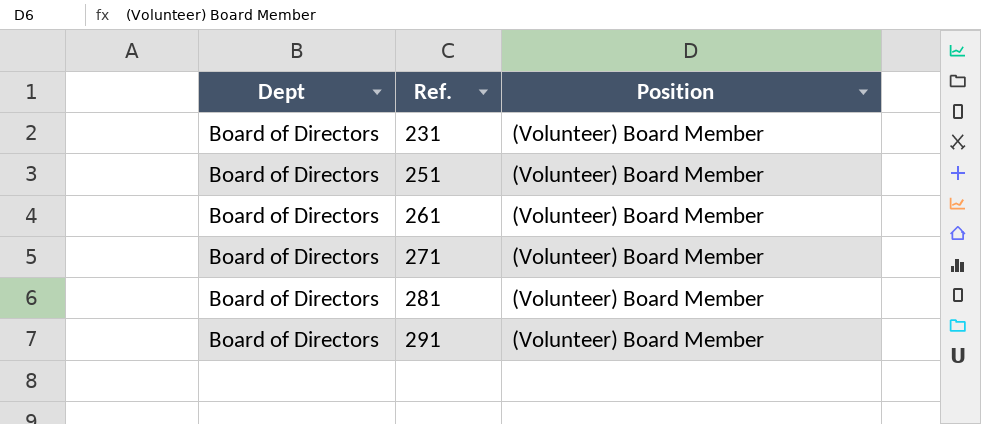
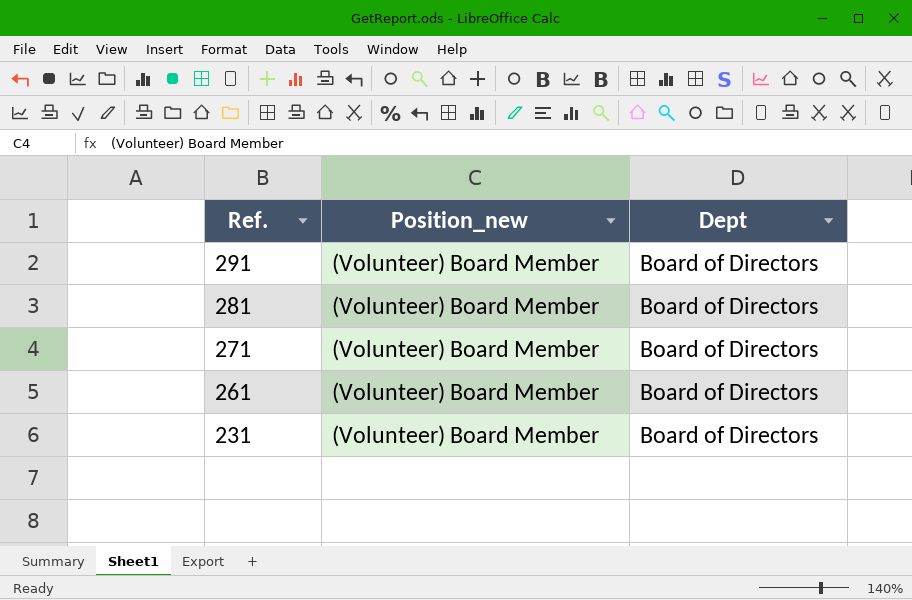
row order: Ref. ascending -> Ref. descending
column name: Position -> Position_new
column Dept | position: 1 -> 3
row 251: Board of Directors | (Volunteer) Board Member -> none

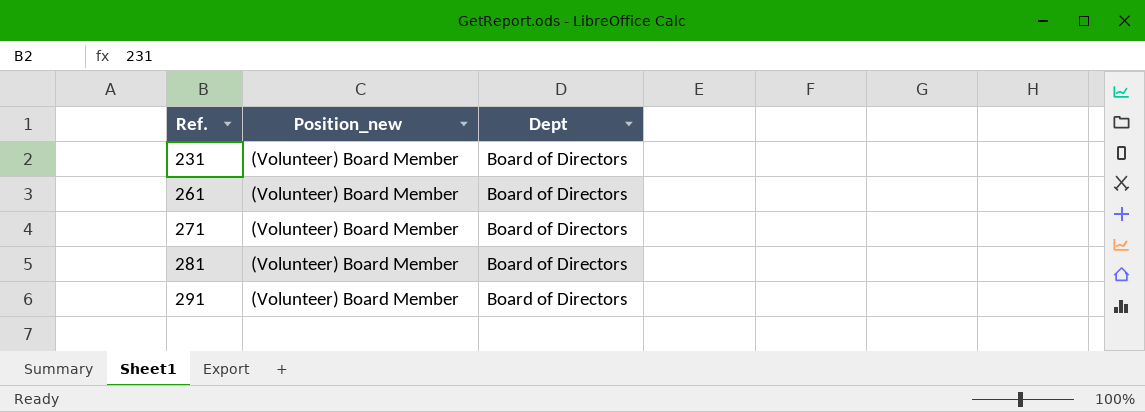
row order: Ref. descending -> Ref. ascending

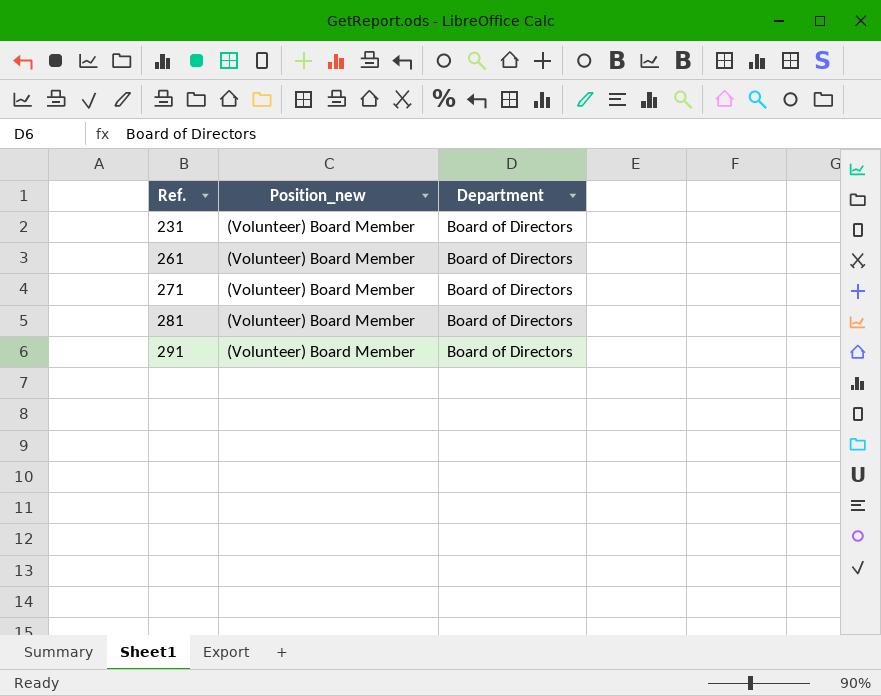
column name: Dept -> Department

